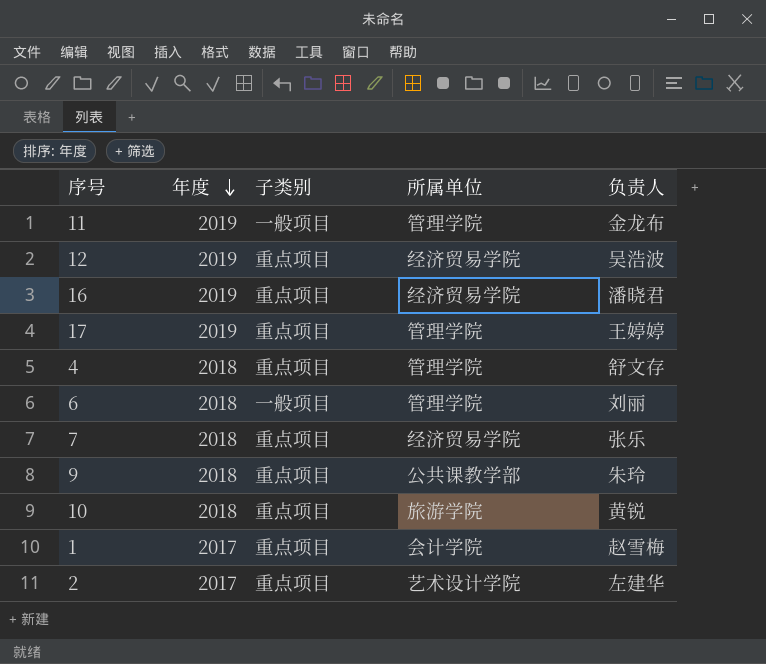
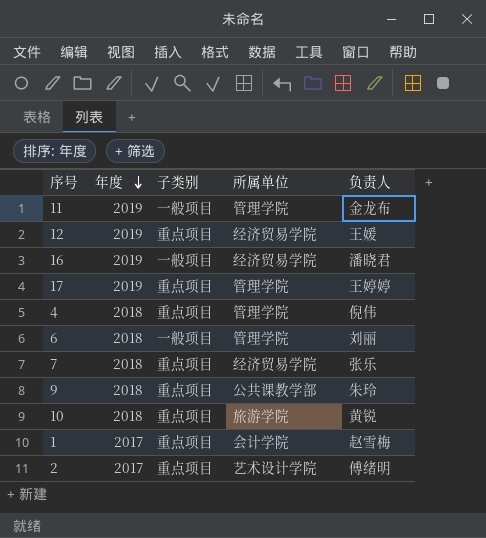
12 | 负责人: 吴浩波 -> 王媛
16 | 子类别: 重点项目 -> 一般项目
4 | 负责人: 舒文存 -> 倪伟
2 | 负责人: 左建华 -> 傅绪明

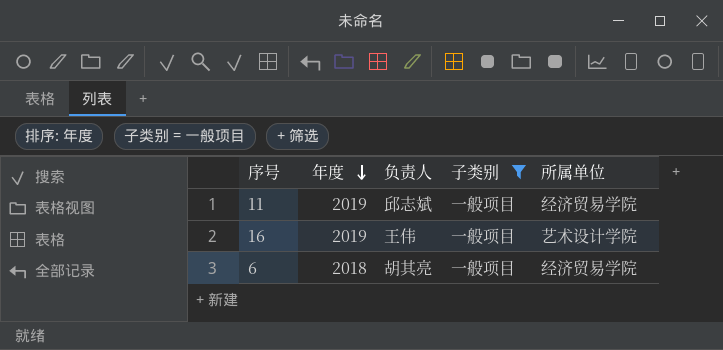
filter: none -> 子类别 = 一般项目
column 负责人 | position: 5 -> 3
11 | 负责人: 金龙布 -> 邱志斌
11 | 所属单位: 管理学院 -> 经济贸易学院
16 | 负责人: 潘晓君 -> 王伟
16 | 所属单位: 经济贸易学院 -> 艺术设计学院
6 | 负责人: 刘丽 -> 胡其亮
6 | 所属单位: 管理学院 -> 经济贸易学院

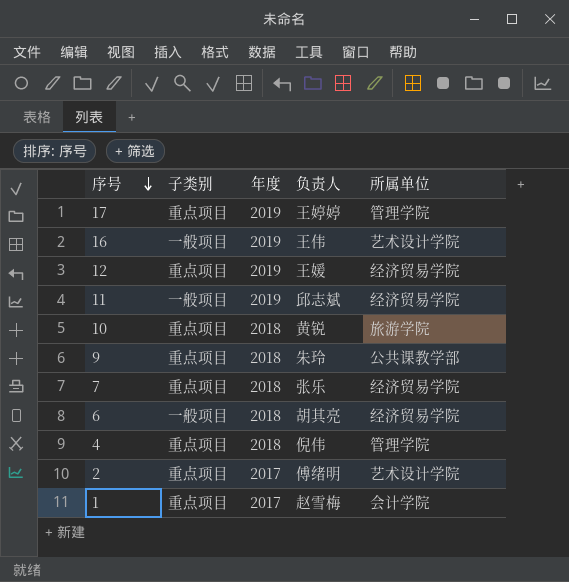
filter: 子类别 = 一般项目 -> none
row order: 年度 descending -> 序号 descending
column 子类别 | position: 4 -> 2

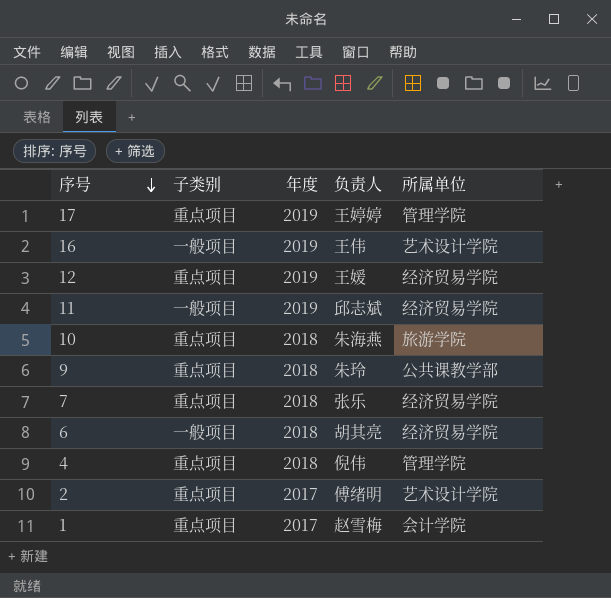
10 | 负责人: 黄锐 -> 朱海燕

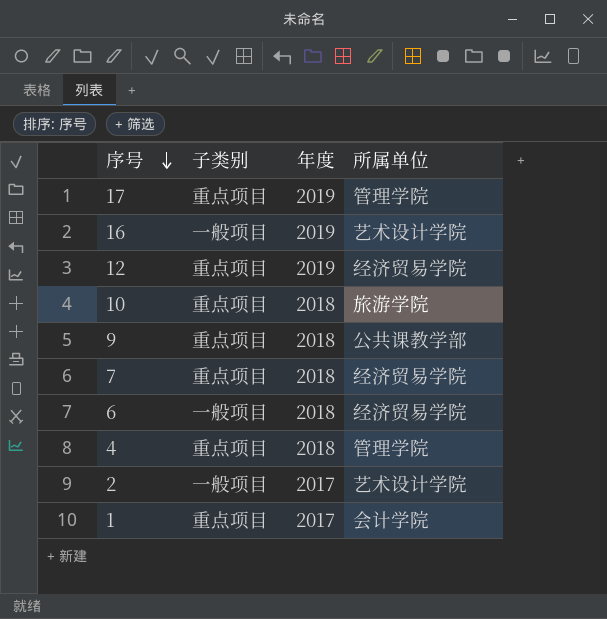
column 负责人 | position: 4 -> none
row 11: 一般项目 | 2019 | 邱志斌 | 经济贸易学院 -> none
2 | 子类别: 重点项目 -> 一般项目

